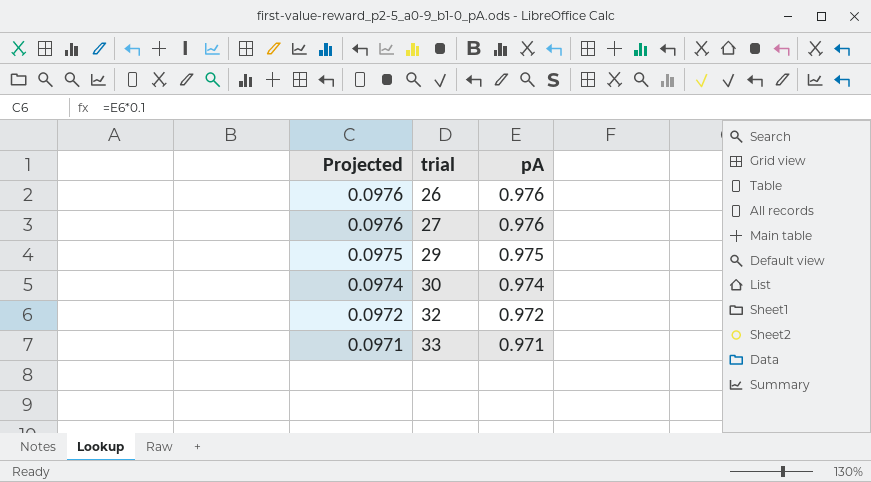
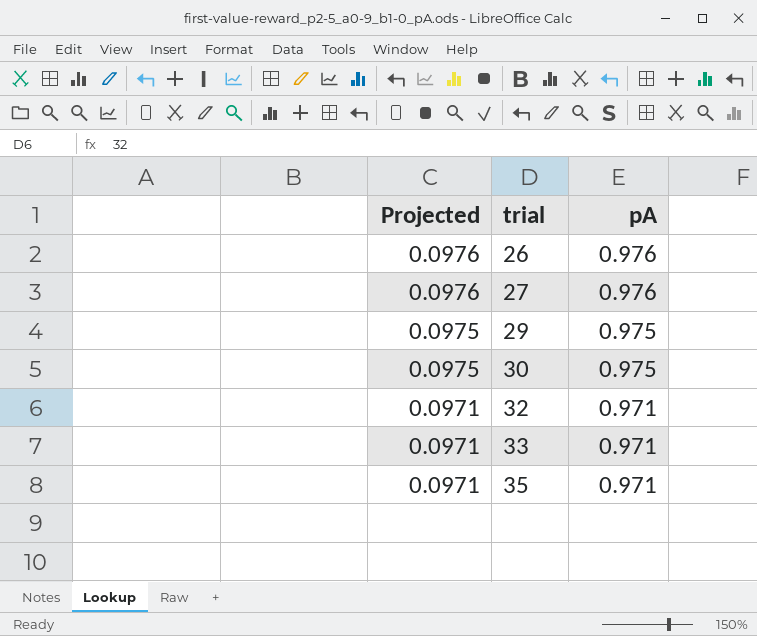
30 | Projected: 0.0974 -> 0.0975
30 | pA: 0.974 -> 0.975
32 | Projected: 0.0972 -> 0.0971
32 | pA: 0.972 -> 0.971
row 35: none -> 0.0971 | 0.971

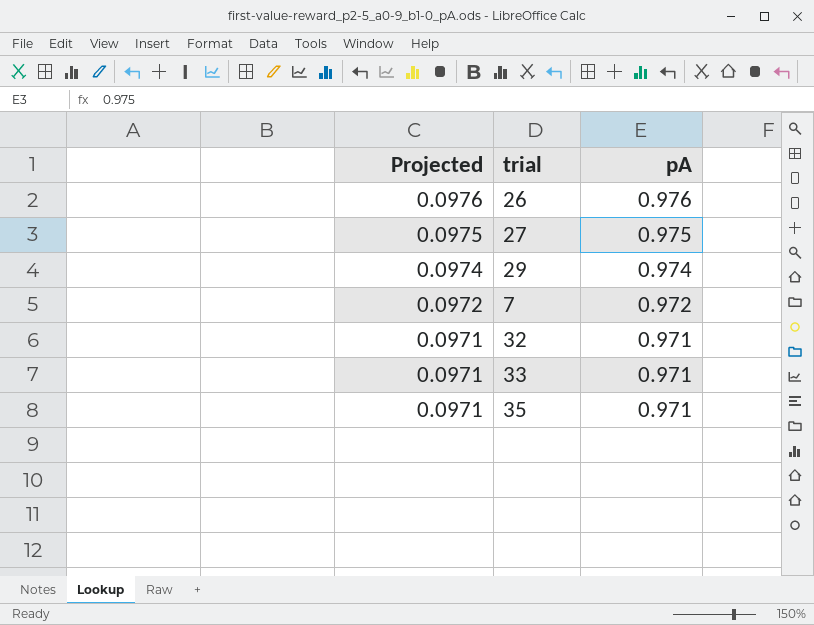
row 30: 0.0975 | 0.975 -> none
27 | Projected: 0.0976 -> 0.0975
27 | pA: 0.976 -> 0.975
29 | Projected: 0.0975 -> 0.0974
29 | pA: 0.975 -> 0.974
row 7: none -> 0.0972 | 0.972

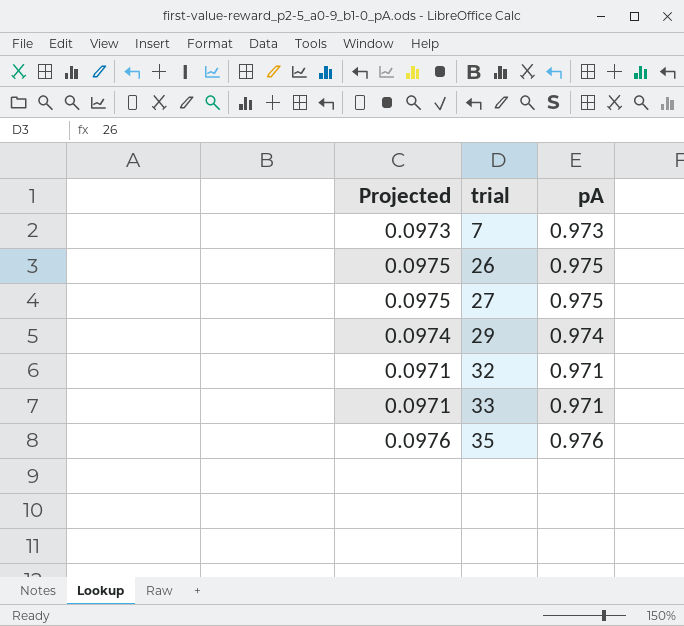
row order: Projected descending -> trial ascending
7 | Projected: 0.0972 -> 0.0973
7 | pA: 0.972 -> 0.973
26 | Projected: 0.0976 -> 0.0975
26 | pA: 0.976 -> 0.975
35 | Projected: 0.0971 -> 0.0976
35 | pA: 0.971 -> 0.976

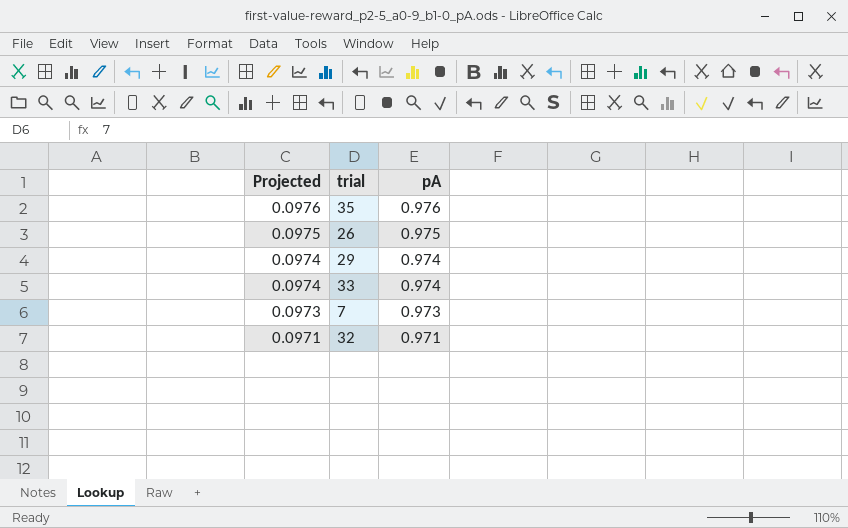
row order: trial ascending -> Projected descending
row 27: 0.0975 | 0.975 -> none
33 | Projected: 0.0971 -> 0.0974
33 | pA: 0.971 -> 0.974

